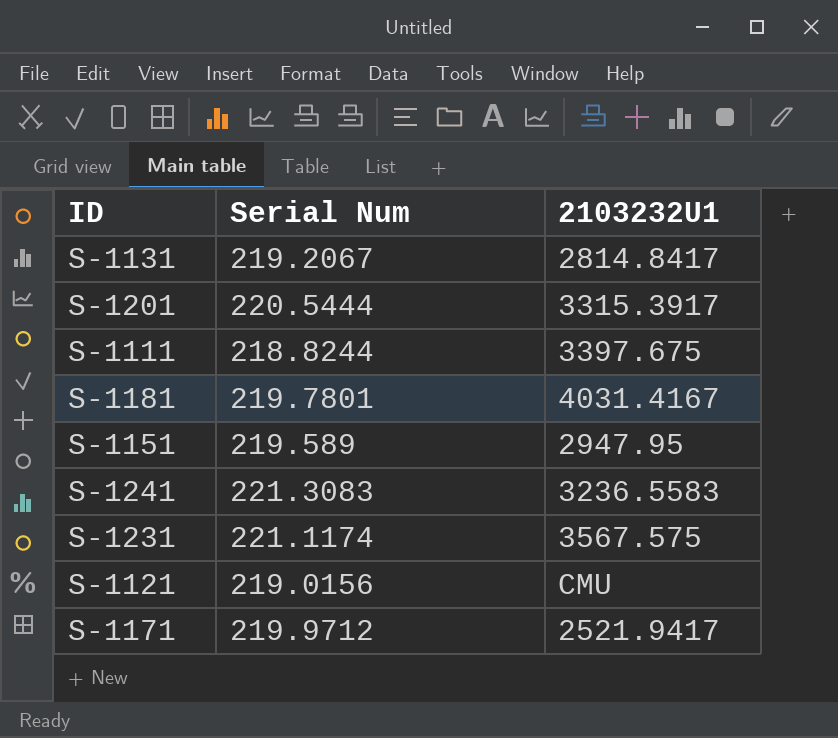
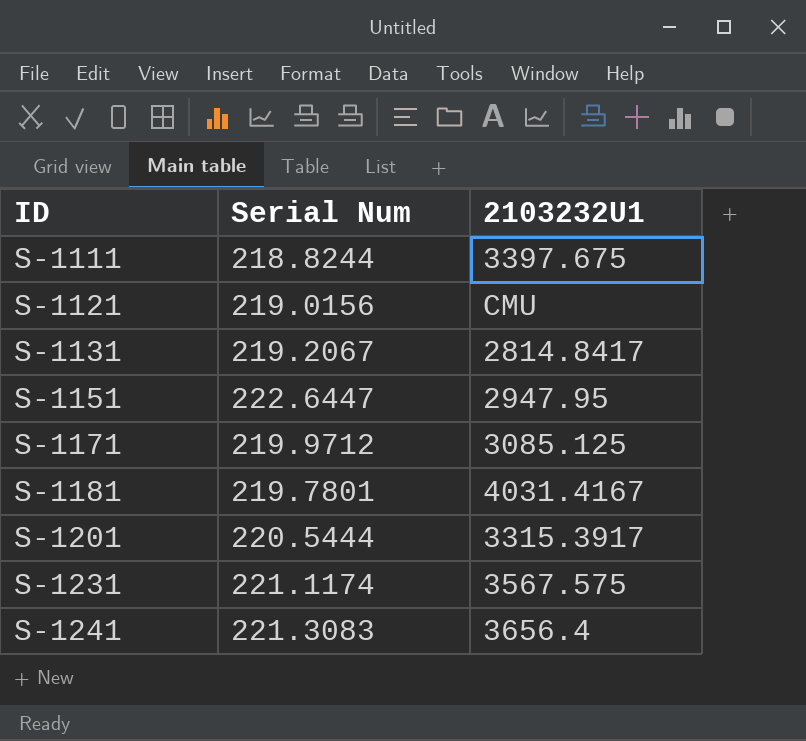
row order: none -> ID ascending
S-1151 | Serial Num: 219.589 -> 222.6447
S-1171 | 2103232U1: 2521.9417 -> 3085.125
S-1241 | 2103232U1: 3236.5583 -> 3656.4

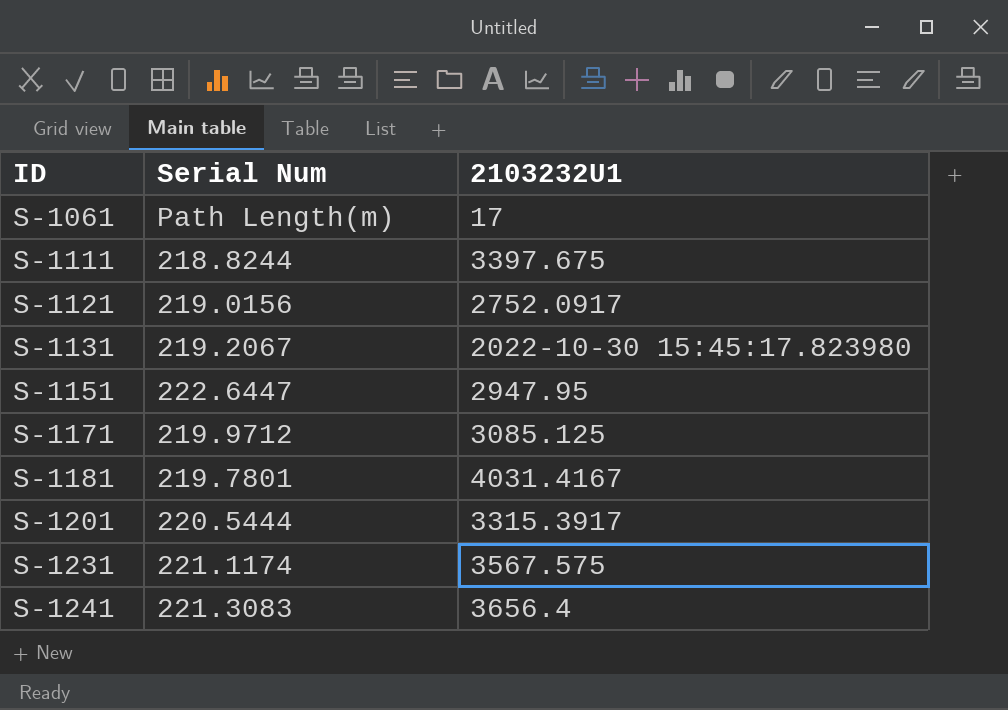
row S-1061: none -> Path Length(m) | 17
S-1121 | 2103232U1: CMU -> 2752.0917
S-1131 | 2103232U1: 2814.8417 -> 2022-10-30 15:45:17.823980

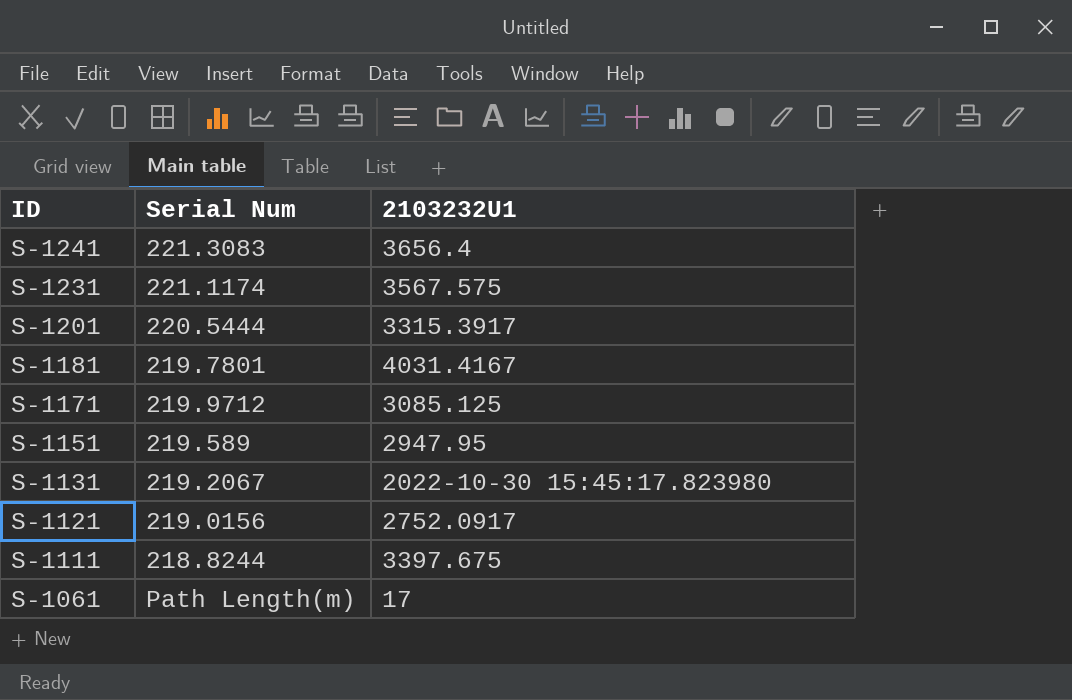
row order: ID ascending -> ID descending
S-1151 | Serial Num: 222.6447 -> 219.589

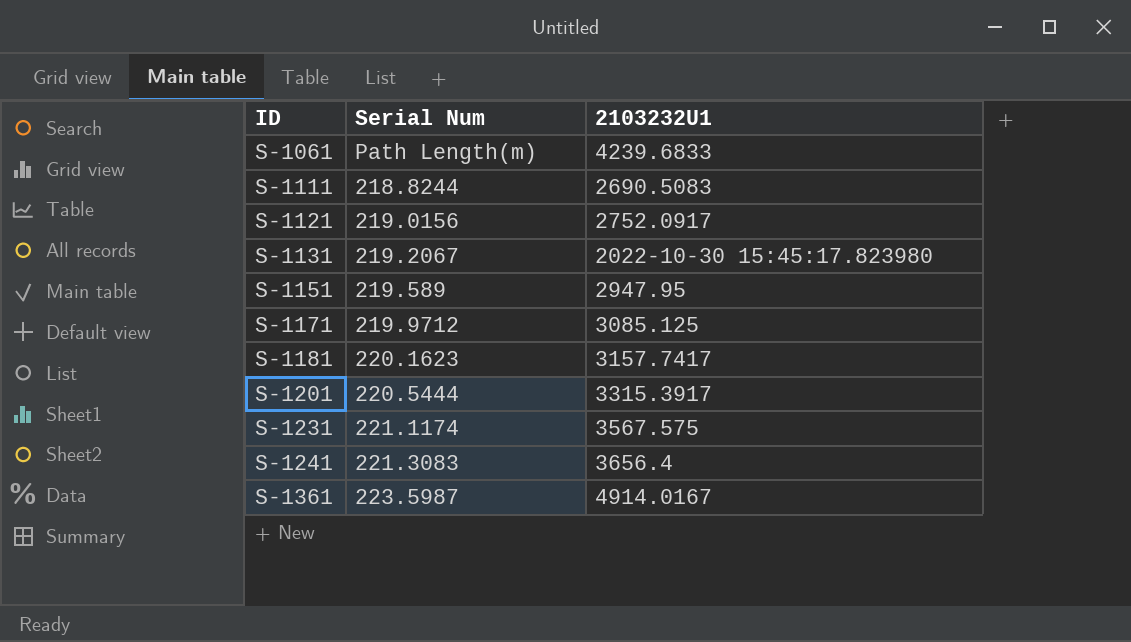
row order: ID descending -> ID ascending
S-1061 | 2103232U1: 17 -> 4239.6833
S-1111 | 2103232U1: 3397.675 -> 2690.5083
S-1181 | Serial Num: 219.7801 -> 220.1623
S-1181 | 2103232U1: 4031.4167 -> 3157.7417
row S-1361: none -> 223.5987 | 4914.0167

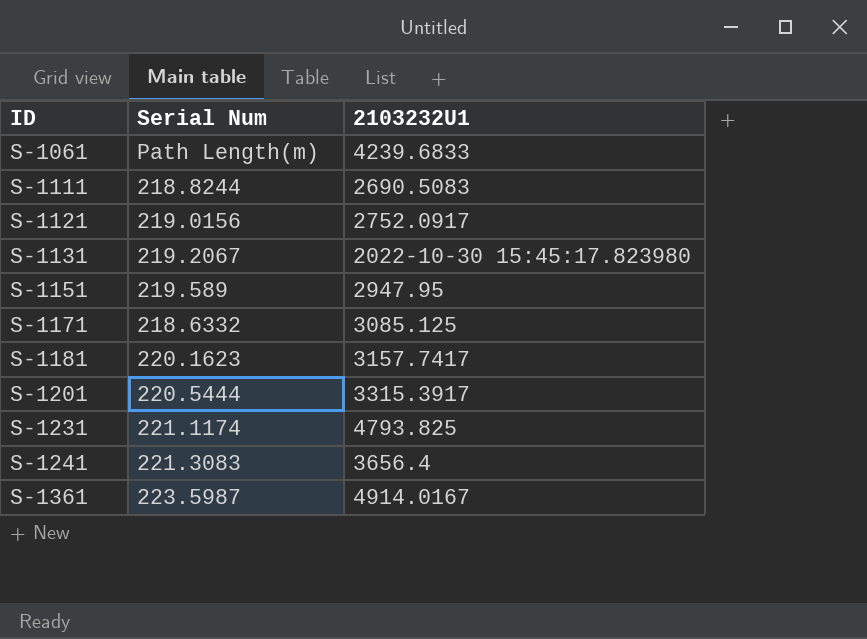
S-1171 | Serial Num: 219.9712 -> 218.6332
S-1231 | 2103232U1: 3567.575 -> 4793.825

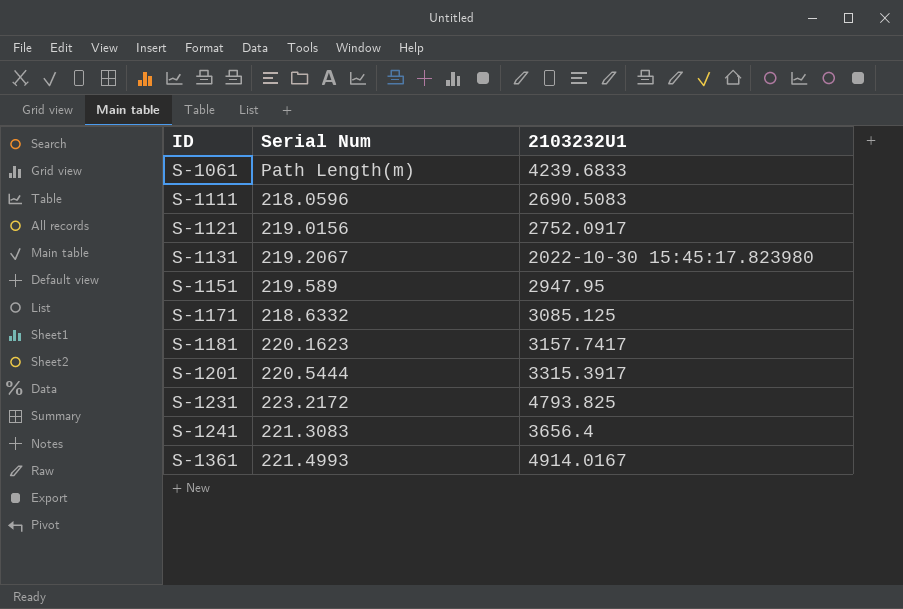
S-1111 | Serial Num: 218.8244 -> 218.0596
S-1231 | Serial Num: 221.1174 -> 223.2172
S-1361 | Serial Num: 223.5987 -> 221.4993

